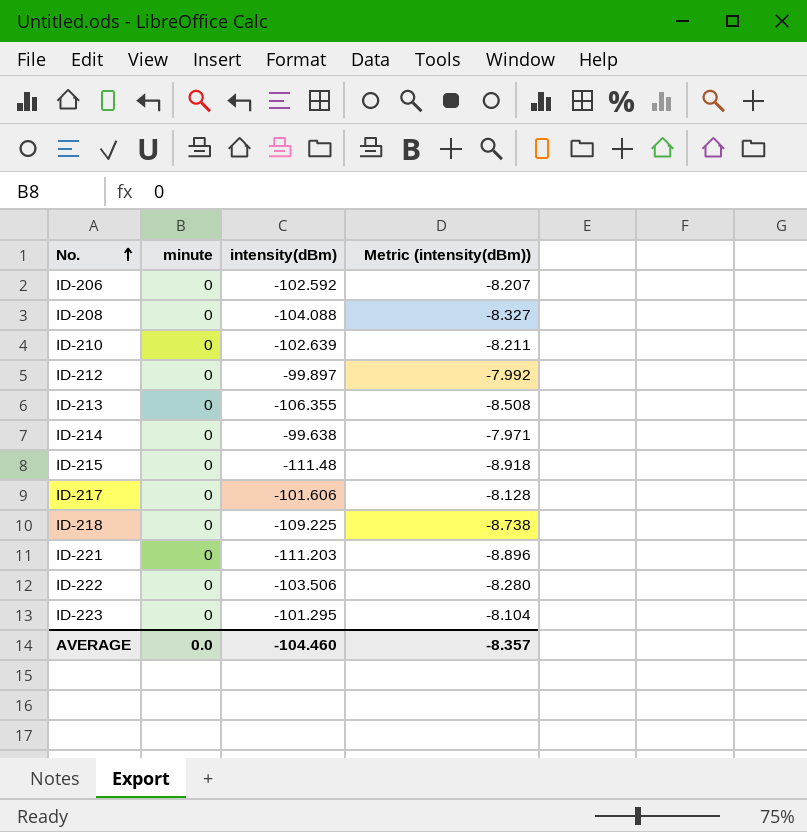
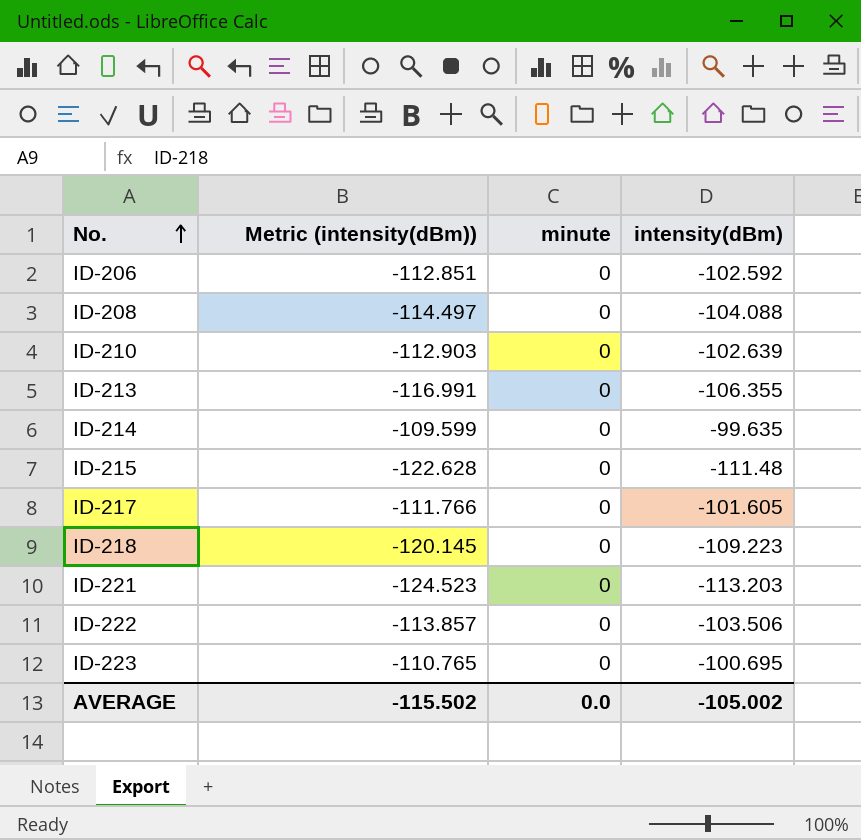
column Metric (intensity(dBm)) | formula: [intensity(dBm)] * 0.08 -> [intensity(dBm)] * 1.1
column Metric (intensity(dBm)) | position: 4 -> 2
row ID-212: 0 | -99.897 | -7.992 -> none
ID-214 | intensity(dBm): -99.638 -> -99.635
ID-217 | intensity(dBm): -101.606 -> -101.605
ID-218 | intensity(dBm): -109.225 -> -109.223
ID-221 | intensity(dBm): -111.203 -> -113.203
ID-223 | intensity(dBm): -101.295 -> -100.695
AVERAGE | Metric (intensity(dBm)): -8.357 -> -115.502
AVERAGE | intensity(dBm): -104.460 -> -105.002

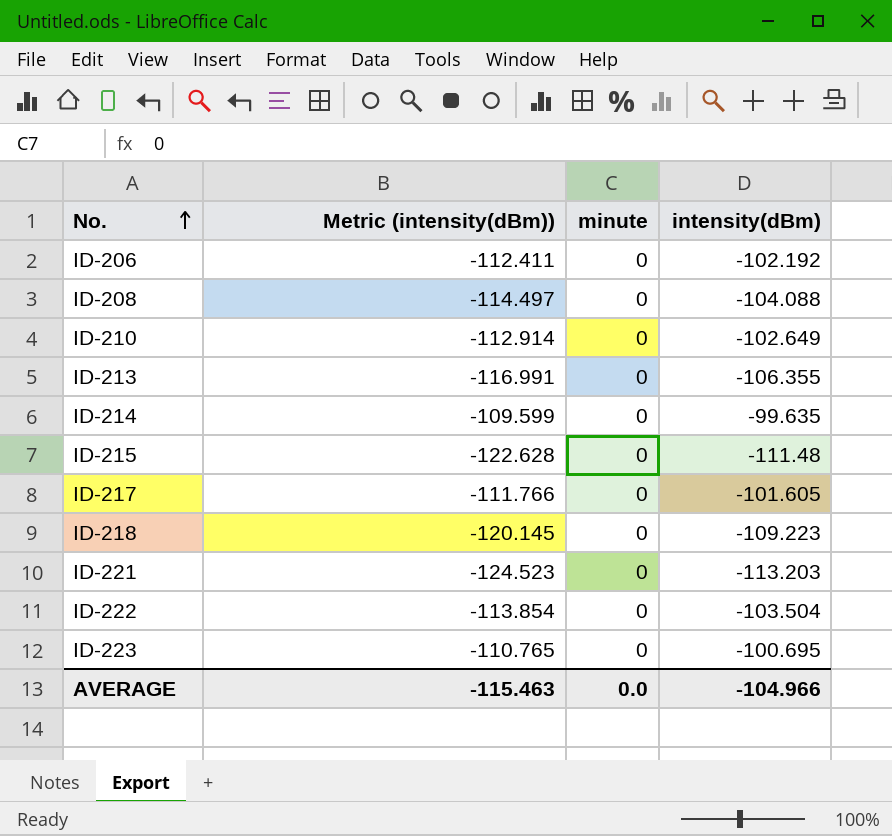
ID-206 | Metric (intensity(dBm)): -112.851 -> -112.411
ID-206 | intensity(dBm): -102.592 -> -102.192
ID-210 | Metric (intensity(dBm)): -112.903 -> -112.914
ID-210 | intensity(dBm): -102.639 -> -102.649
ID-222 | Metric (intensity(dBm)): -113.857 -> -113.854
ID-222 | intensity(dBm): -103.506 -> -103.504
AVERAGE | Metric (intensity(dBm)): -115.502 -> -115.463
AVERAGE | intensity(dBm): -105.002 -> -104.966

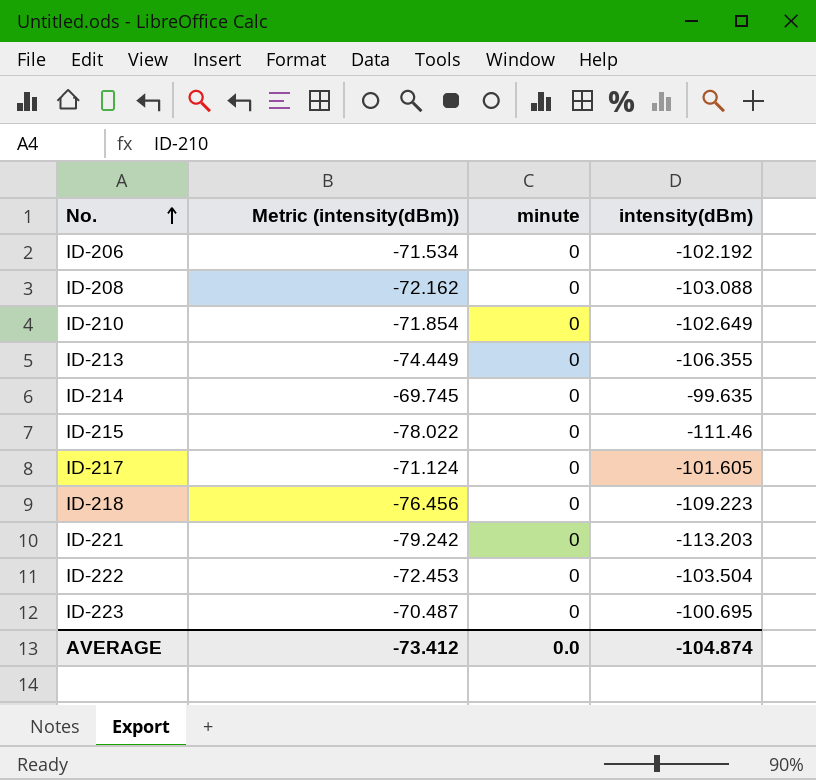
column Metric (intensity(dBm)) | formula: [intensity(dBm)] * 1.1 -> [intensity(dBm)] * 0.7
ID-208 | intensity(dBm): -104.088 -> -103.088
ID-215 | intensity(dBm): -111.48 -> -111.46
AVERAGE | Metric (intensity(dBm)): -115.463 -> -73.412
AVERAGE | intensity(dBm): -104.966 -> -104.874

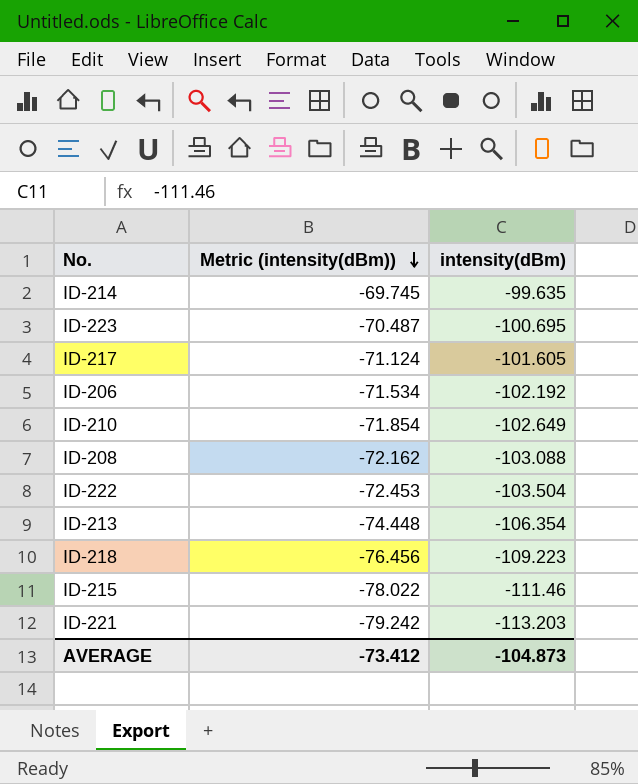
row order: No. ascending -> Metric (intensity(dBm)) descending
column minute | position: 3 -> none
ID-213 | Metric (intensity(dBm)): -74.449 -> -74.448
ID-213 | intensity(dBm): -106.355 -> -106.354
AVERAGE | intensity(dBm): -104.874 -> -104.873

